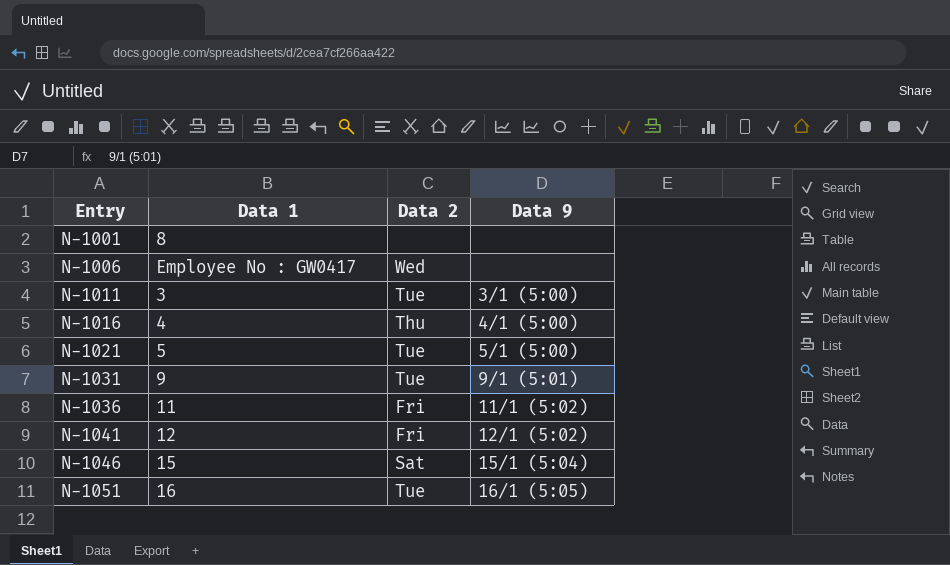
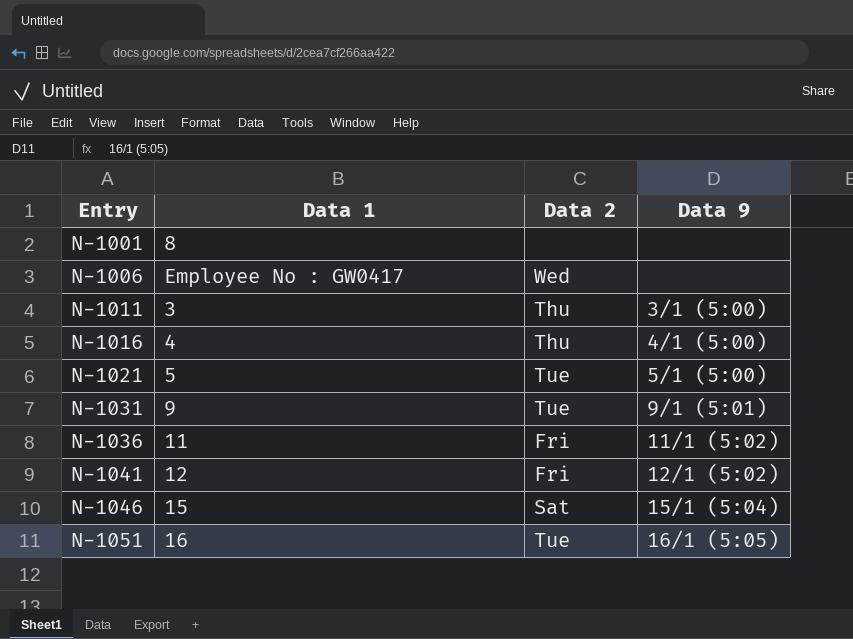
N-1011 | Data 2: Tue -> Thu

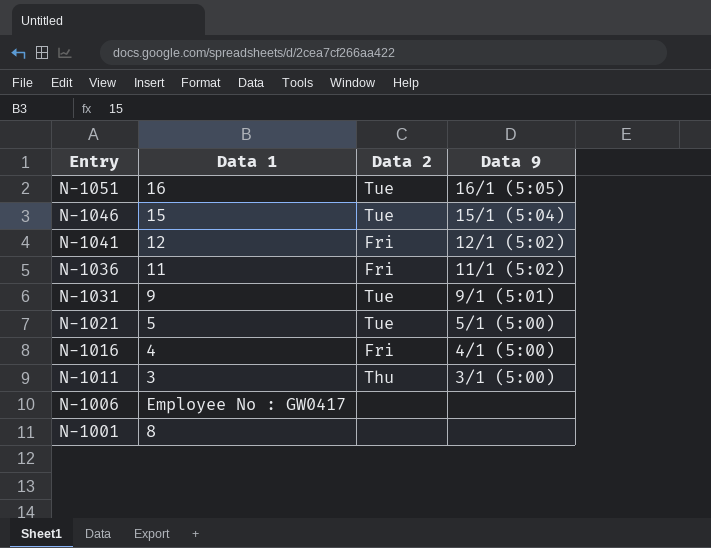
row order: Entry ascending -> Entry descending
N-1046 | Data 2: Sat -> Tue
N-1016 | Data 2: Thu -> Fri
N-1006 | Data 2: Wed -> none

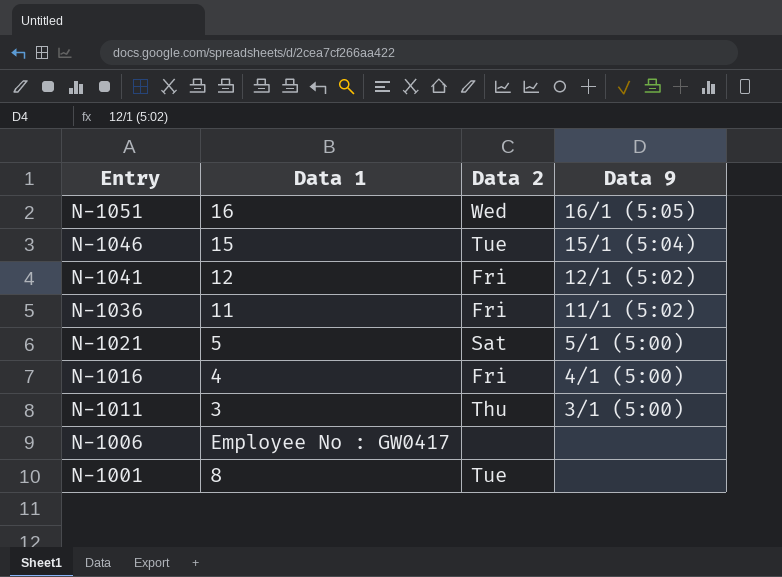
row N-1031: 9 | Tue | 9/1 (5:01) -> none
N-1051 | Data 2: Tue -> Wed
N-1021 | Data 2: Tue -> Sat
N-1001 | Data 2: none -> Tue

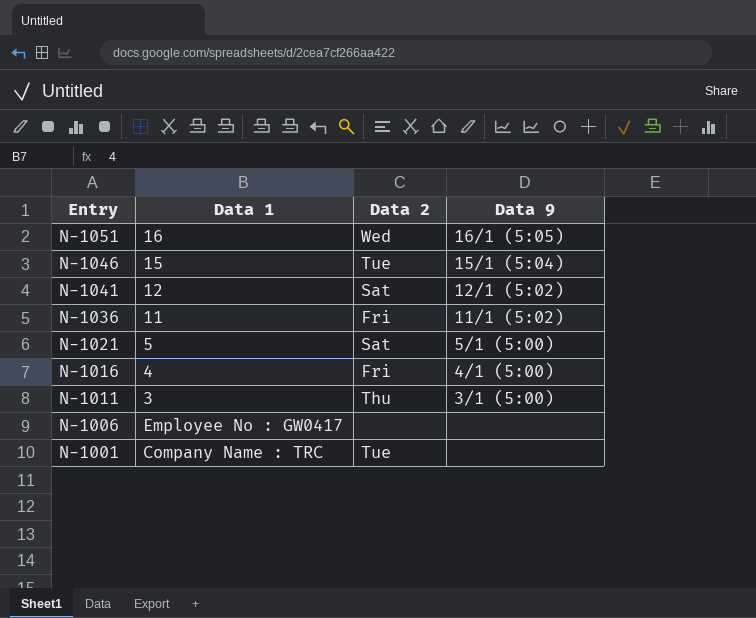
N-1041 | Data 2: Fri -> Sat
N-1001 | Data 1: 8 -> Company Name : TRC

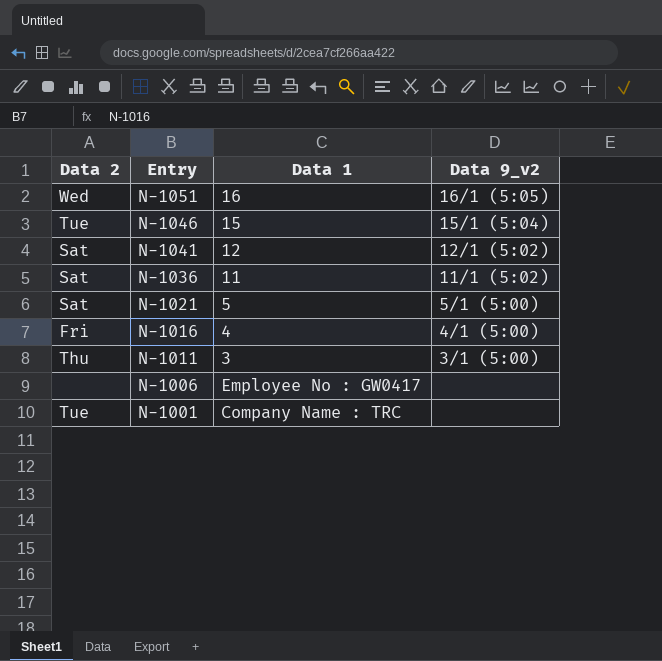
column Data 2 | position: 3 -> 1
column name: Data 9 -> Data 9_v2
N-1036 | Data 2: Fri -> Sat

